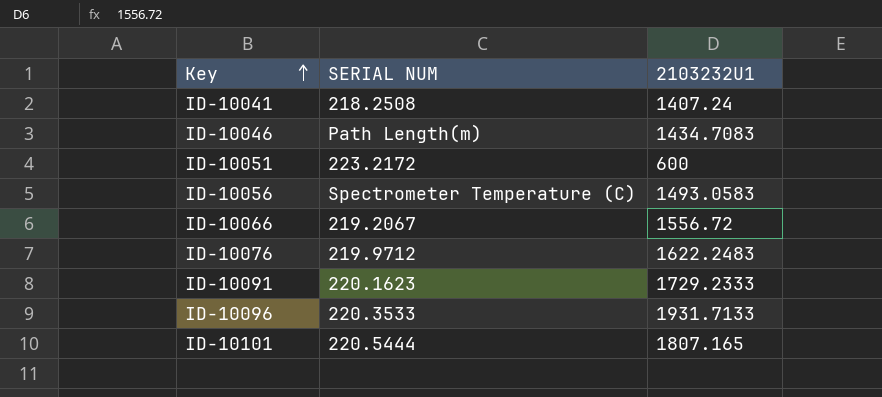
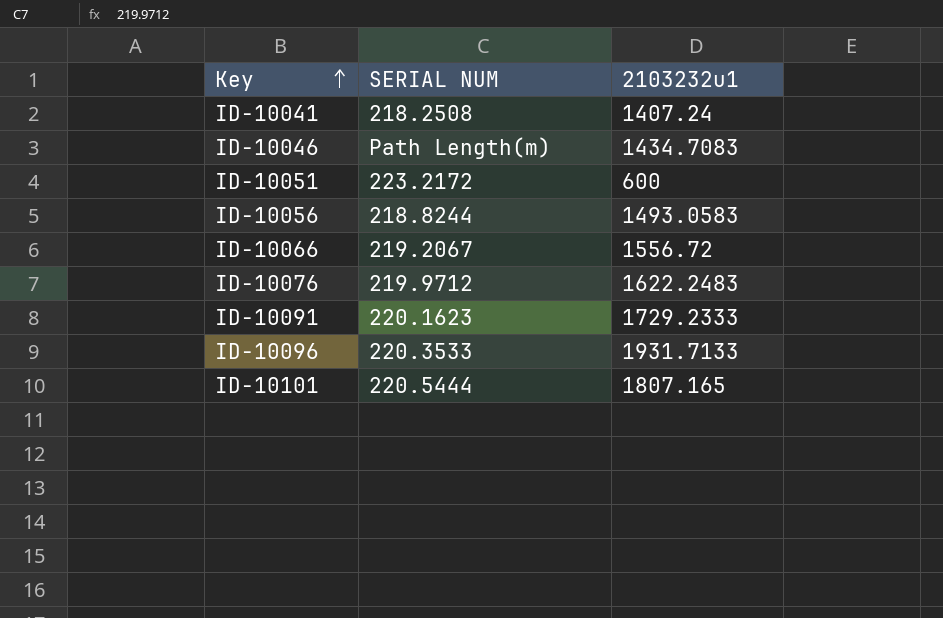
column name: 2103232U1 -> 2103232u1
ID-10056 | SERIAL NUM: Spectrometer Temperature (C) -> 218.8244

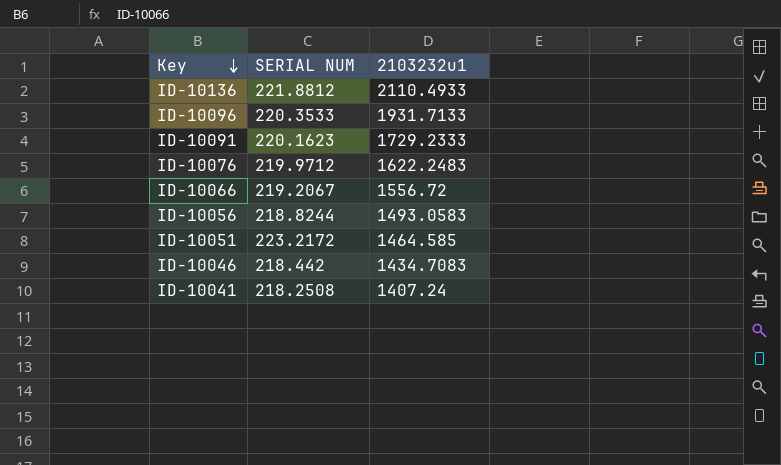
row order: Key ascending -> Key descending
row ID-10101: 220.5444 | 1807.165 -> none
row ID-10136: none -> 221.8812 | 2110.4933
ID-10051 | 2103232u1: 600 -> 1464.585
ID-10046 | SERIAL NUM: Path Length(m) -> 218.442

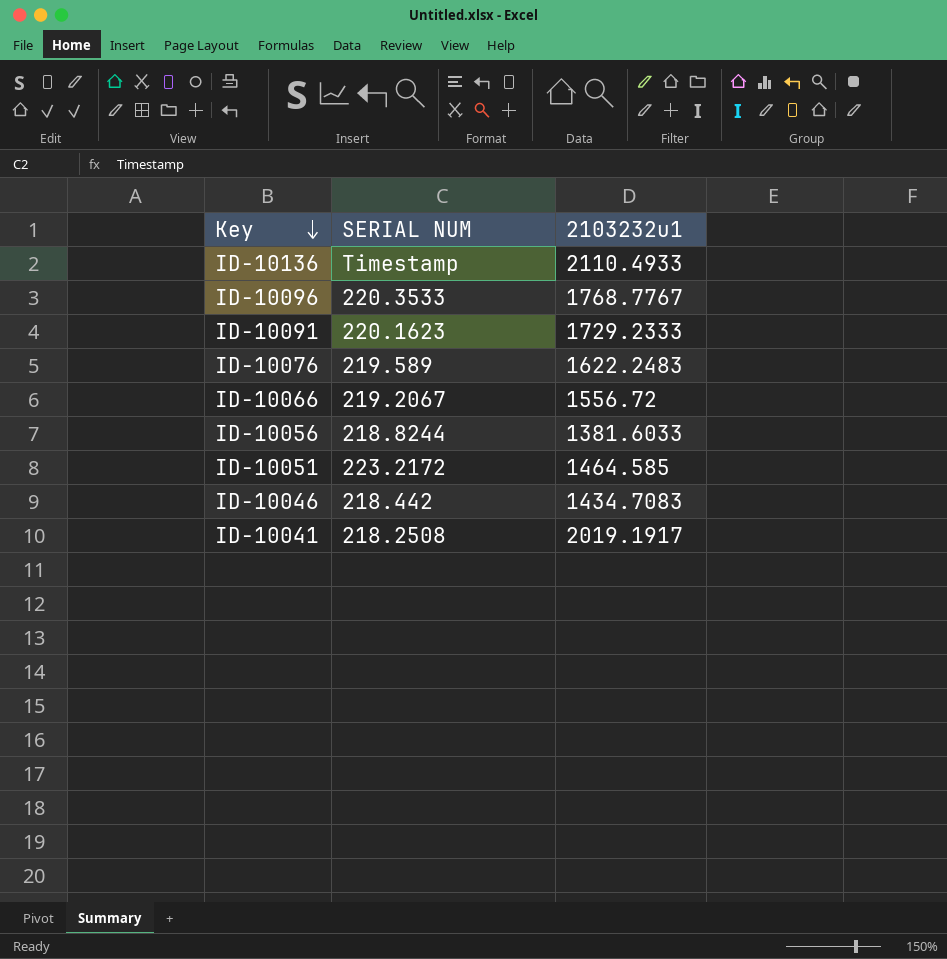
ID-10136 | SERIAL NUM: 221.8812 -> Timestamp
ID-10096 | 2103232u1: 1931.7133 -> 1768.7767
ID-10076 | SERIAL NUM: 219.9712 -> 219.589
ID-10056 | 2103232u1: 1493.0583 -> 1381.6033
ID-10041 | 2103232u1: 1407.24 -> 2019.1917

